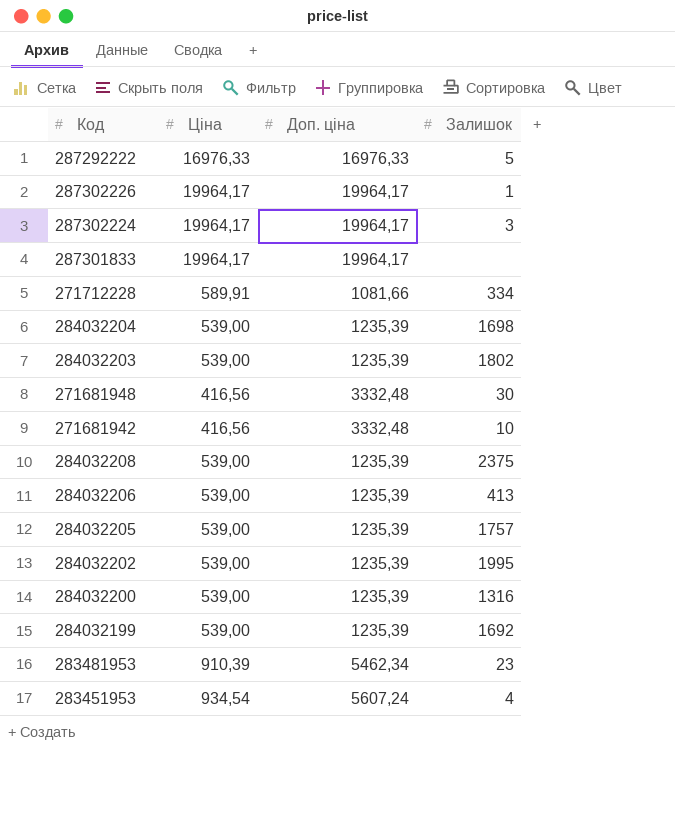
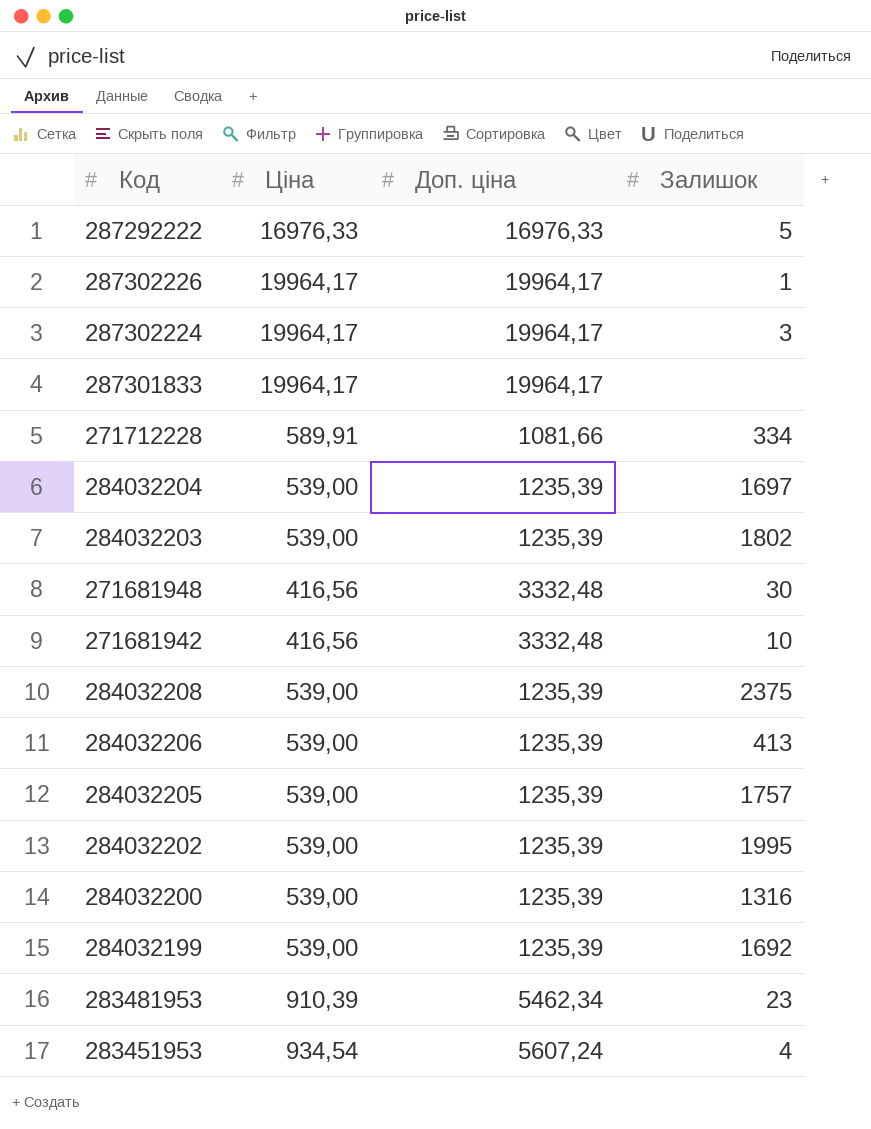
284032204 | Залишок: 1698 -> 1697

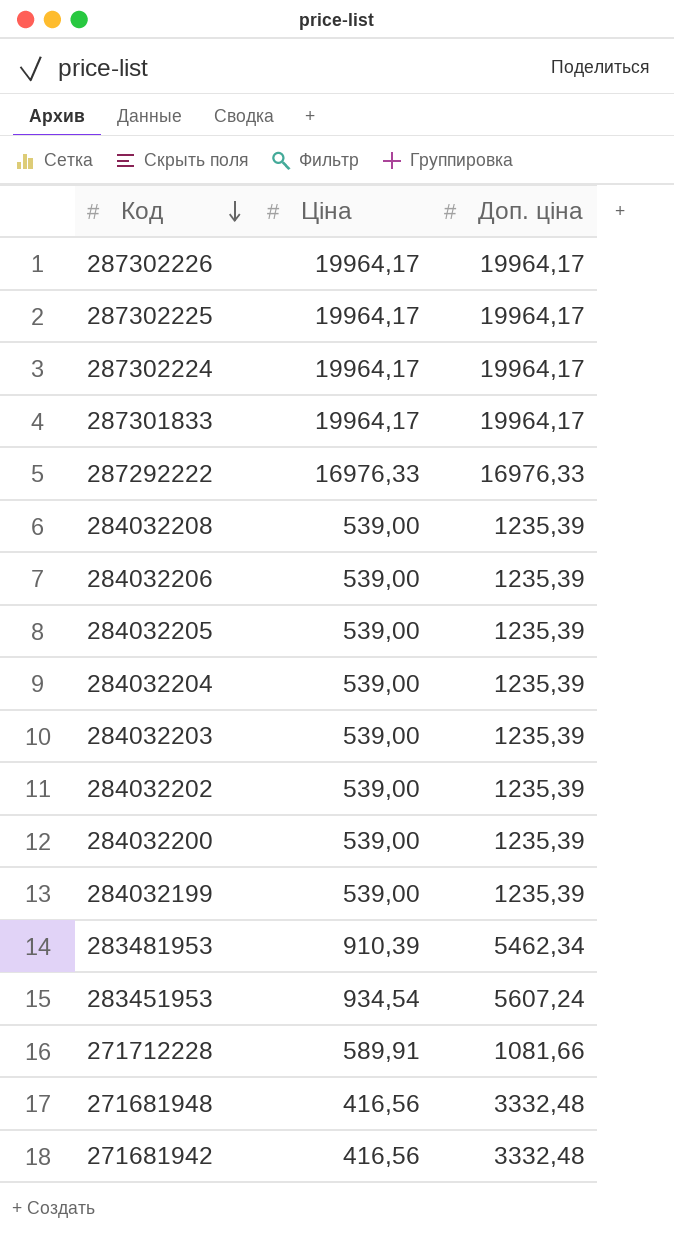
row order: none -> Код descending
column Залишок | position: 4 -> none
row 287302225: none -> 19964,17 | 19964,17

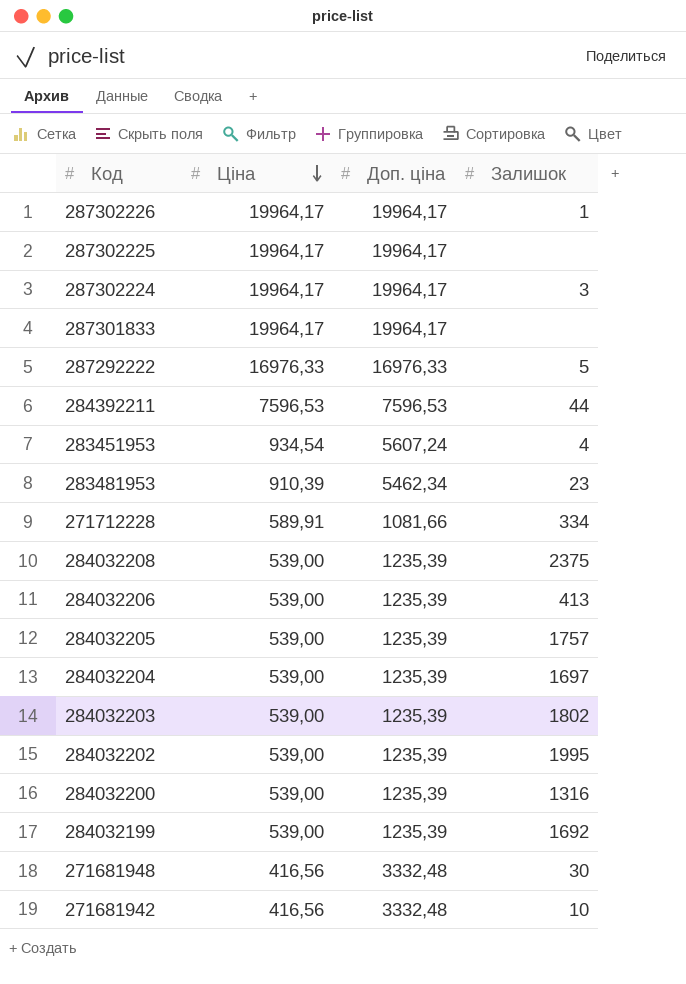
row order: Код descending -> Ціна descending
column Залишок | position: none -> 4
row 284392211: none -> 7596,53 | 7596,53 | 44

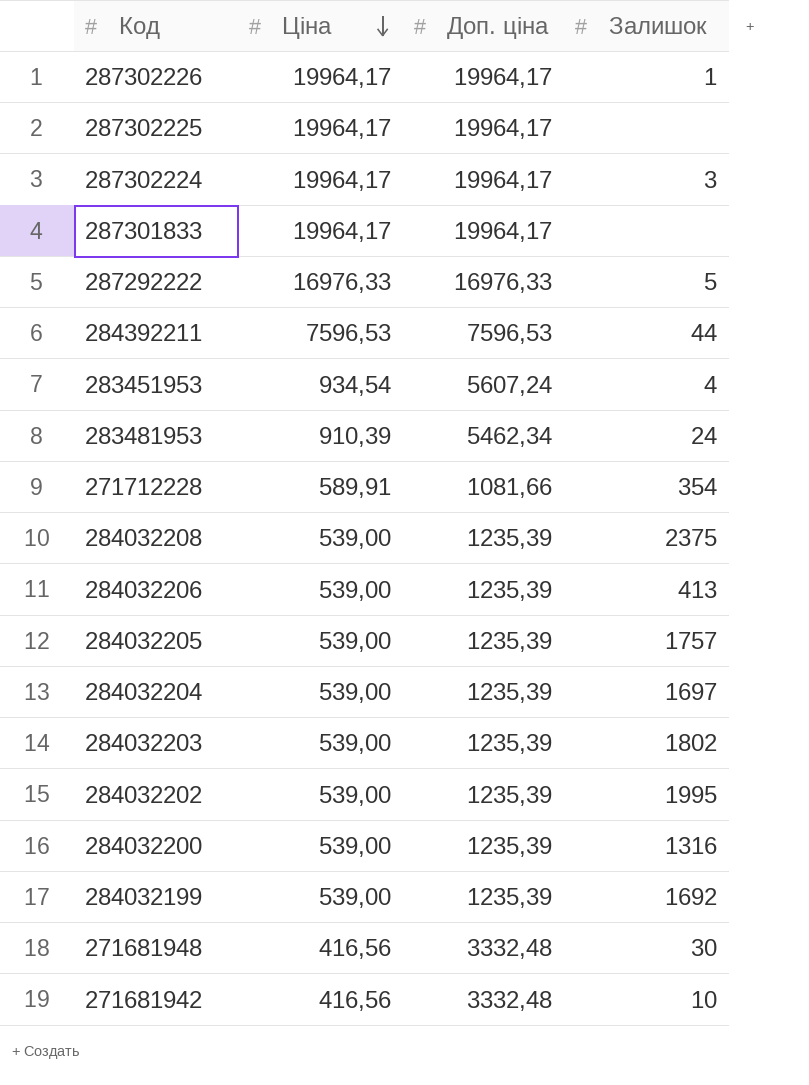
283481953 | Залишок: 23 -> 24
271712228 | Залишок: 334 -> 354

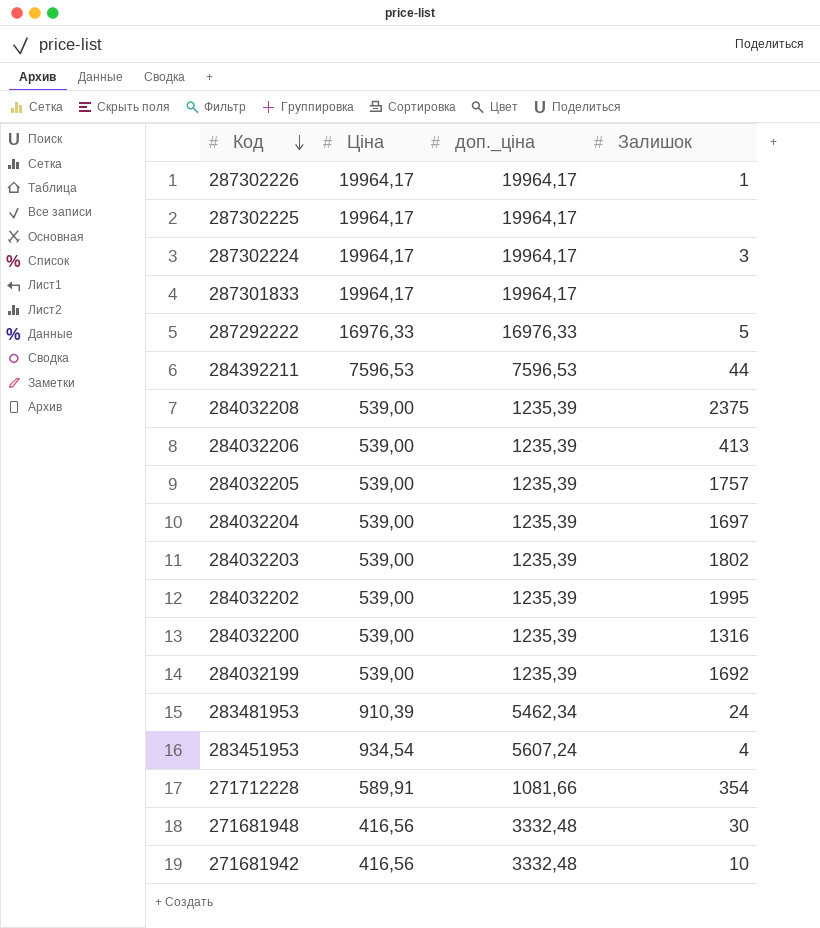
row order: Ціна descending -> Код descending
column name: Доп. ціна -> доп._ціна

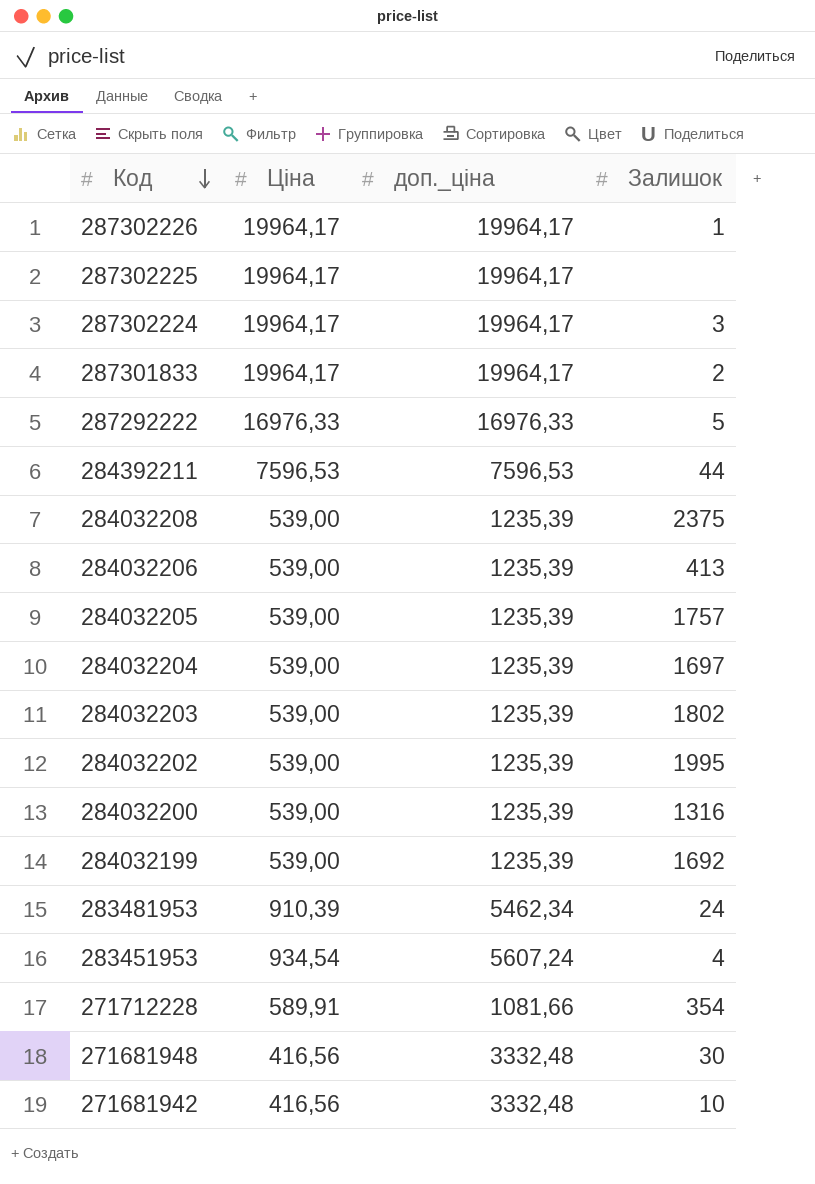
287301833 | Залишок: none -> 2

